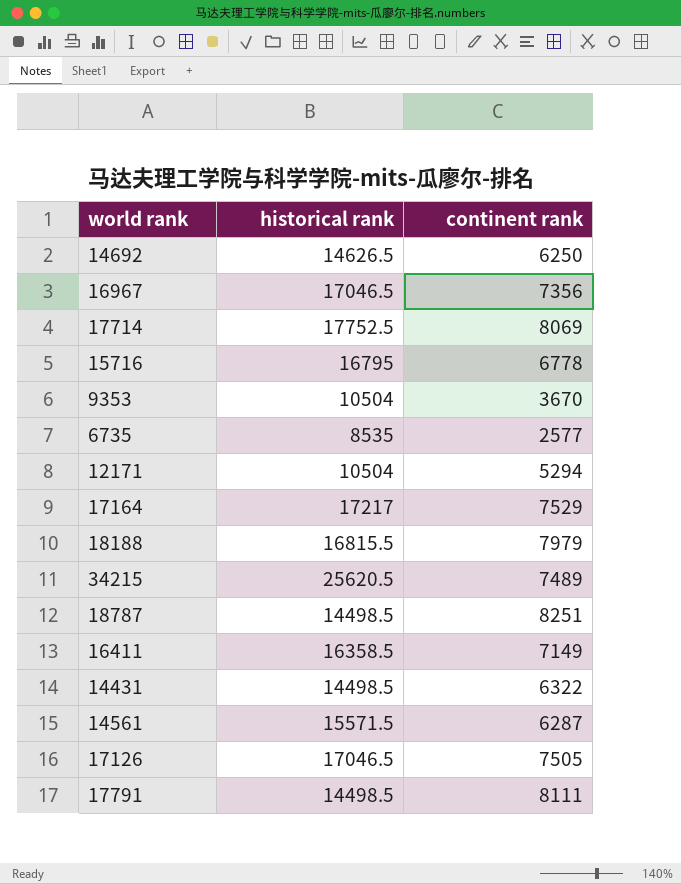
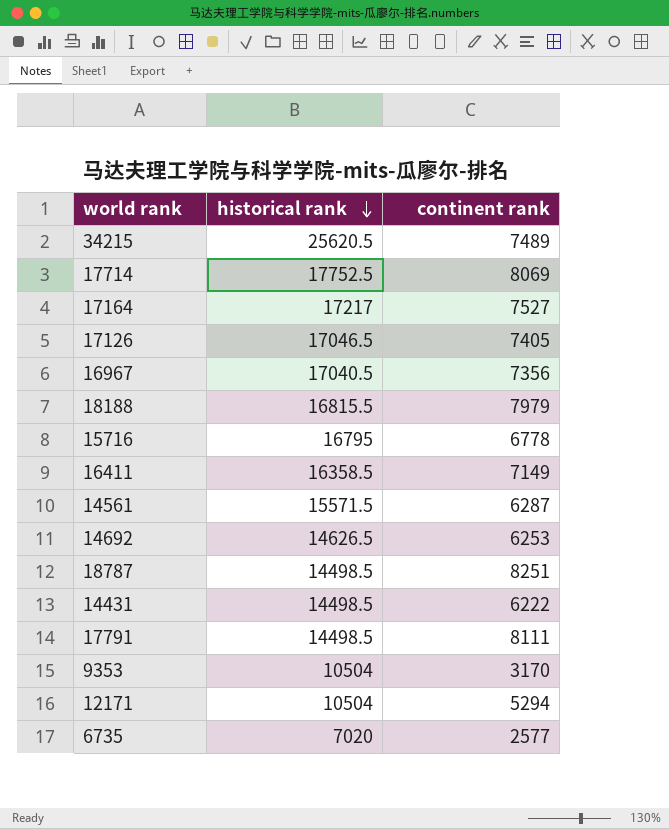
row order: none -> historical rank descending
17164 | continent rank: 7529 -> 7527
17126 | continent rank: 7505 -> 7405
16967 | historical rank: 17046.5 -> 17040.5
14692 | continent rank: 6250 -> 6253
14431 | continent rank: 6322 -> 6222
9353 | continent rank: 3670 -> 3170
6735 | historical rank: 8535 -> 7020

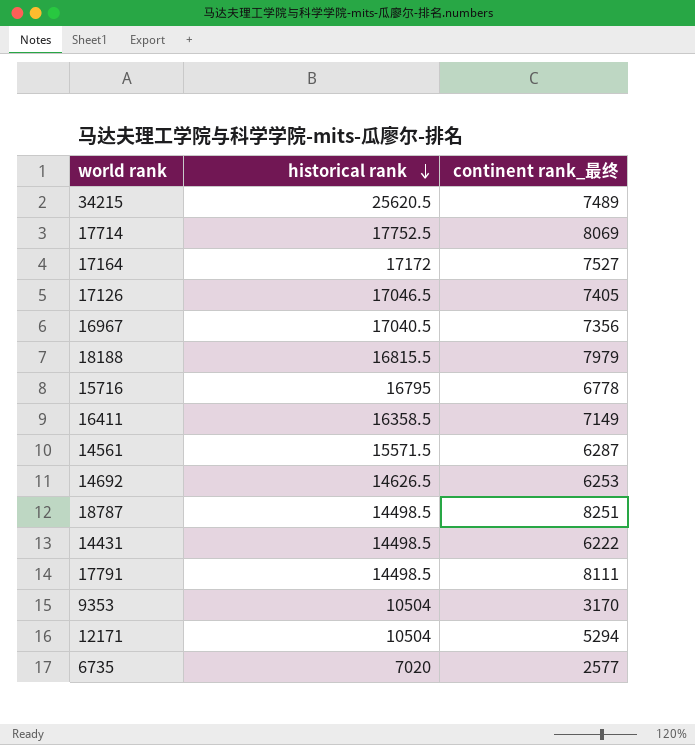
column name: continent rank -> continent rank_最终
17164 | historical rank: 17217 -> 17172

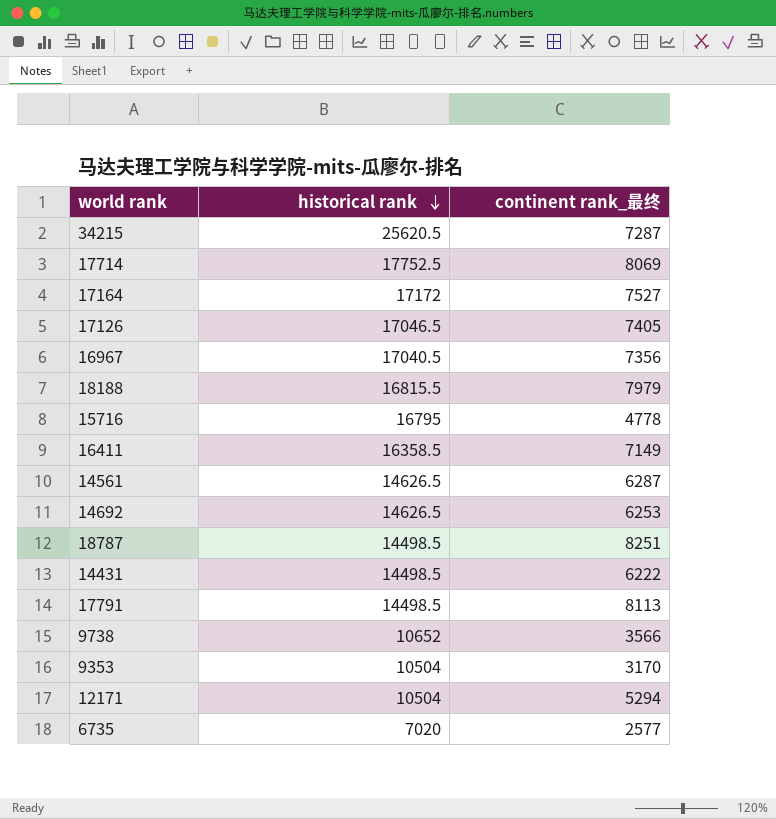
34215 | continent rank_最终: 7489 -> 7287
15716 | continent rank_最终: 6778 -> 4778
14561 | historical rank: 15571.5 -> 14626.5
17791 | continent rank_最终: 8111 -> 8113
row 9738: none -> 10652 | 3566

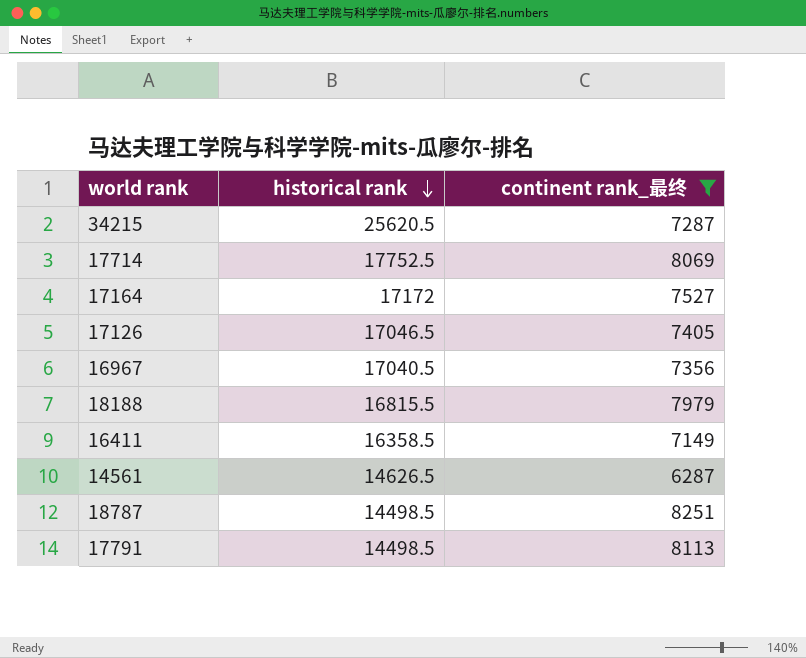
filter: none -> continent rank_最终 >= 6287

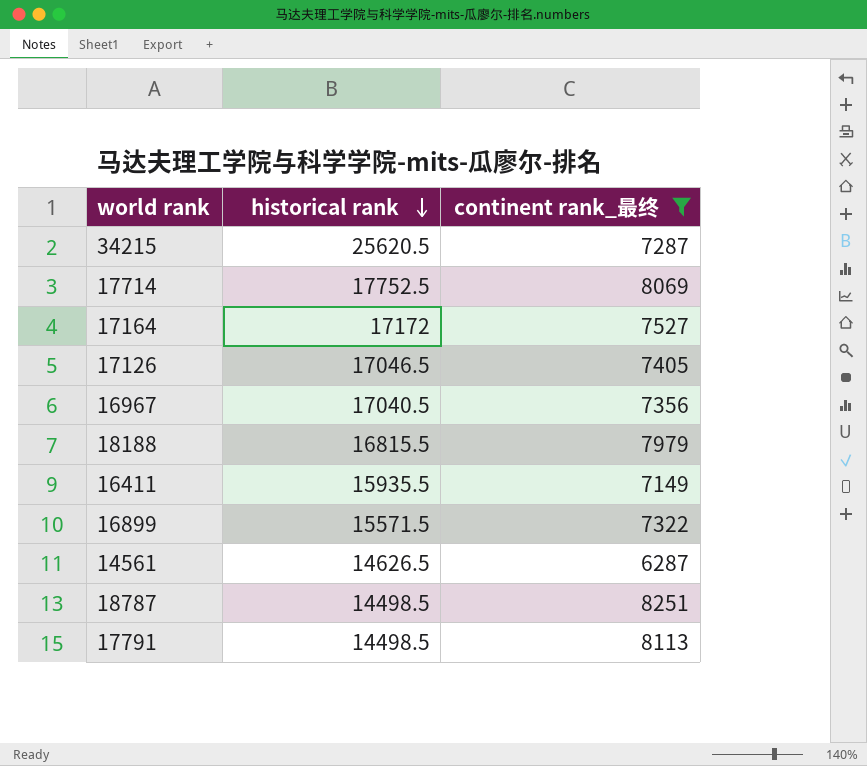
16411 | historical rank: 16358.5 -> 15935.5
row 16899: none -> 15571.5 | 7322

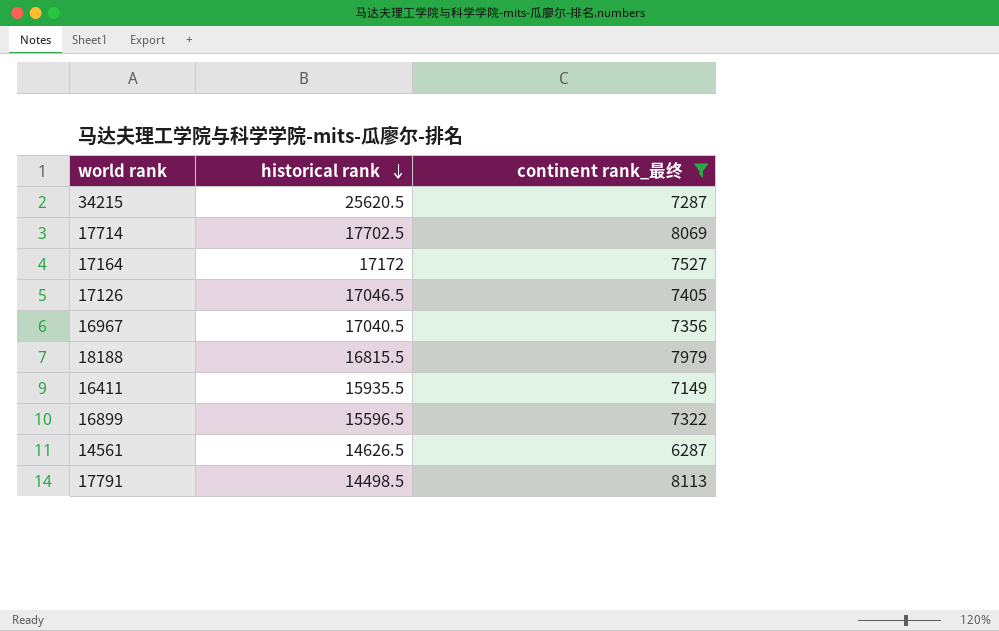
row 18787: 14498.5 | 8251 -> none
17714 | historical rank: 17752.5 -> 17702.5
16899 | historical rank: 15571.5 -> 15596.5

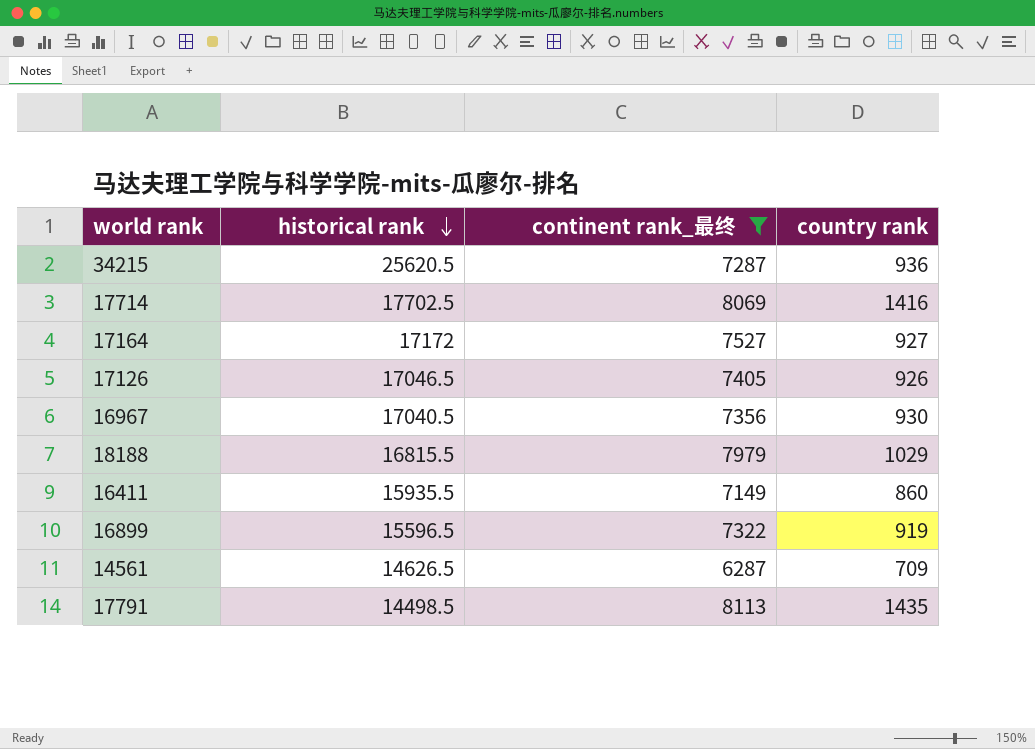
column country rank | position: none -> 4

